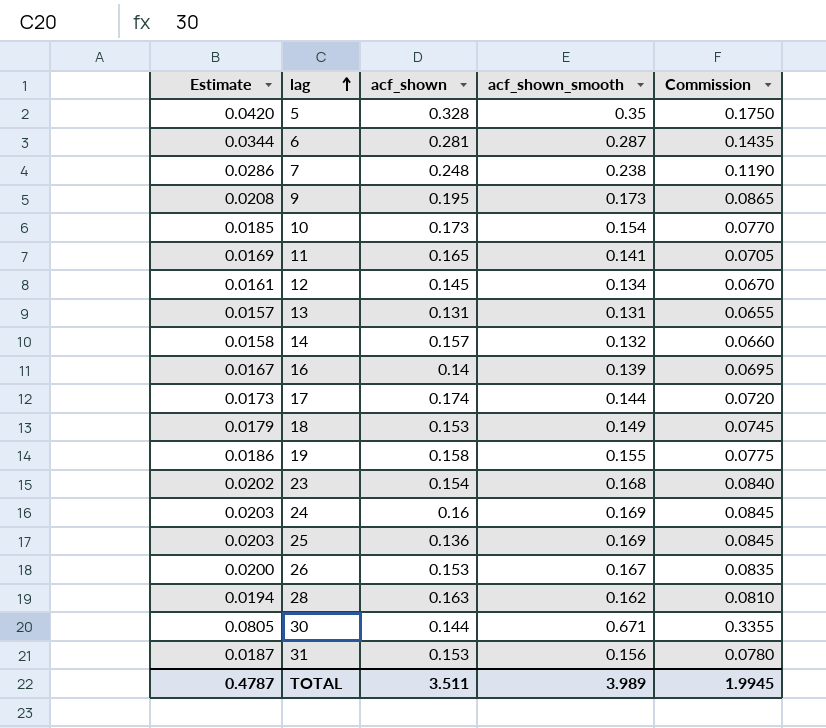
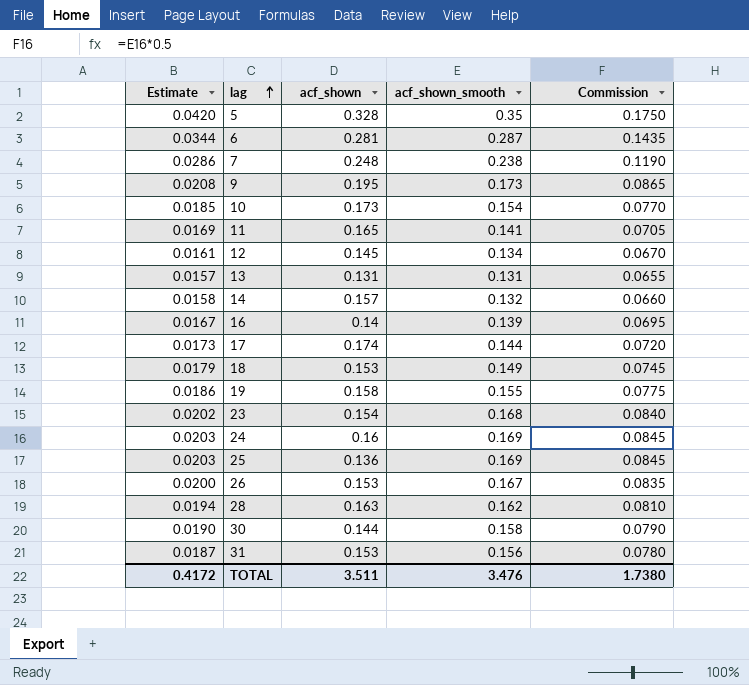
30 | Estimate: 0.0805 -> 0.0190
30 | acf_shown_smooth: 0.671 -> 0.158
30 | Commission: 0.3355 -> 0.0790
TOTAL | Estimate: 0.4787 -> 0.4172
TOTAL | acf_shown_smooth: 3.989 -> 3.476
TOTAL | Commission: 1.9945 -> 1.7380

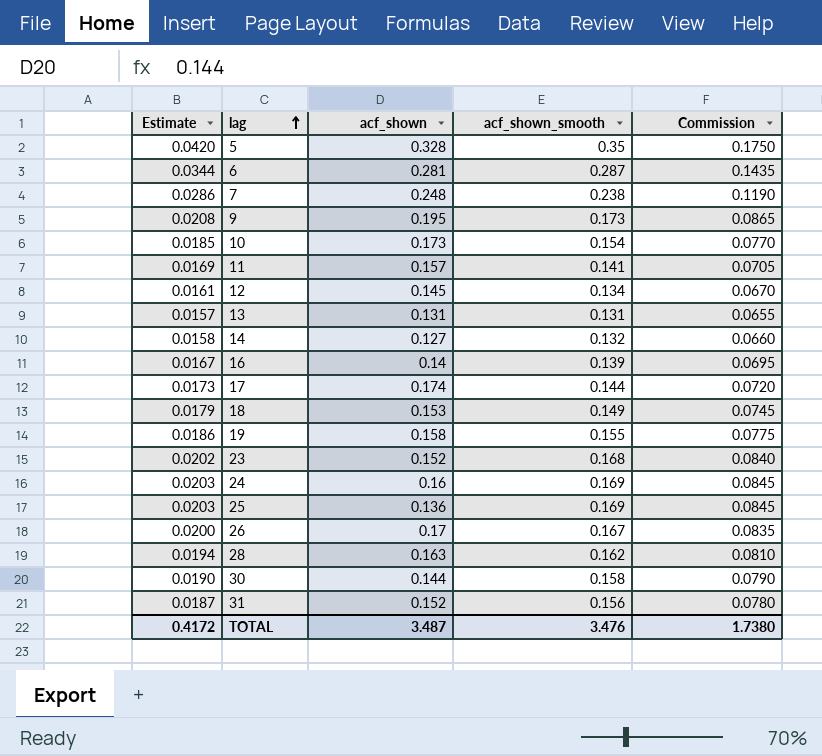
11 | acf_shown: 0.165 -> 0.157
14 | acf_shown: 0.157 -> 0.127
23 | acf_shown: 0.154 -> 0.152
26 | acf_shown: 0.153 -> 0.17
31 | acf_shown: 0.153 -> 0.152
TOTAL | acf_shown: 3.511 -> 3.487

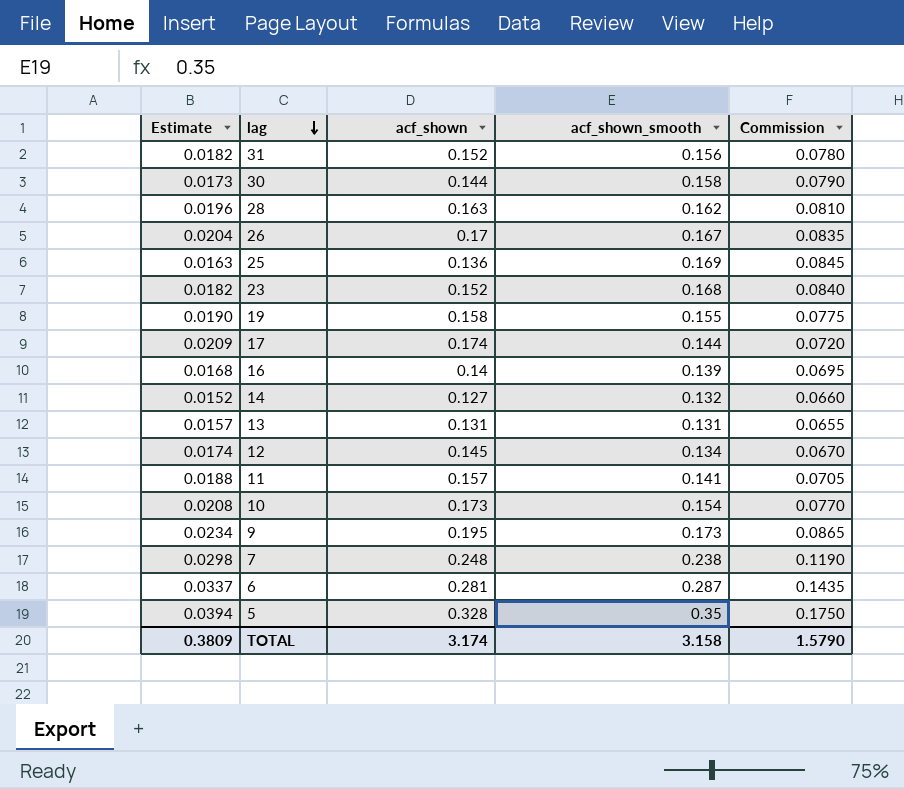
row order: lag ascending -> lag descending
column Estimate | formula: [acf_shown_smooth] * 0.12 -> [acf_shown] * 0.12
row 18: 0.0179 | 0.153 | 0.149 | 0.0745 -> none
row 24: 0.0203 | 0.16 | 0.169 | 0.0845 -> none
TOTAL | Estimate: 0.4172 -> 0.3809
TOTAL | acf_shown: 3.487 -> 3.174
TOTAL | acf_shown_smooth: 3.476 -> 3.158
TOTAL | Commission: 1.7380 -> 1.5790

